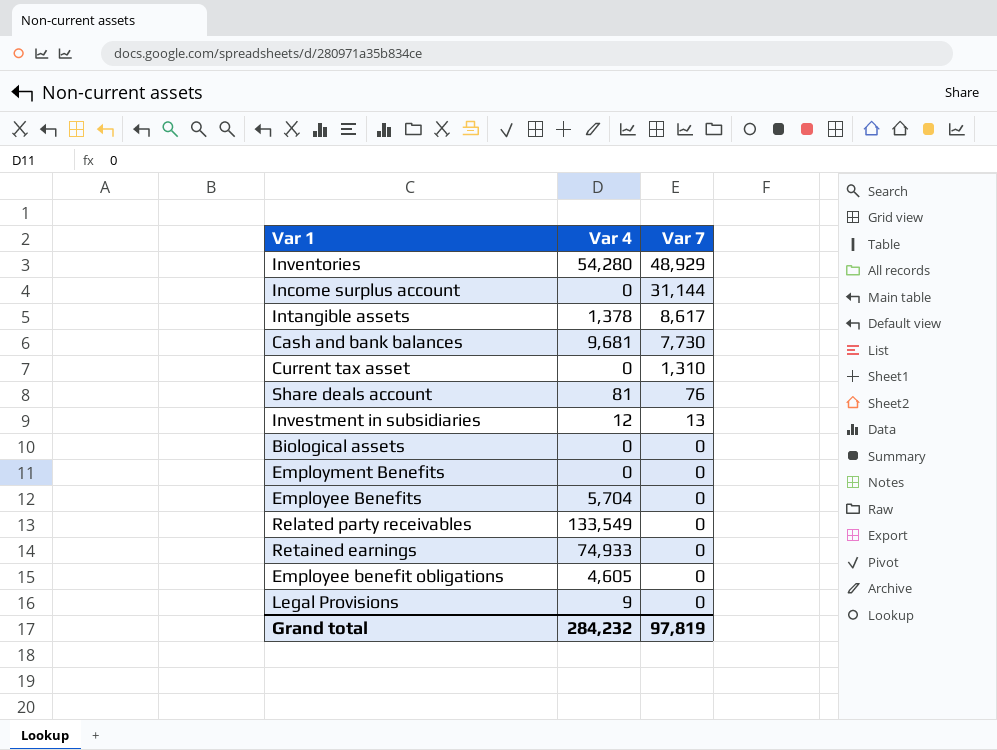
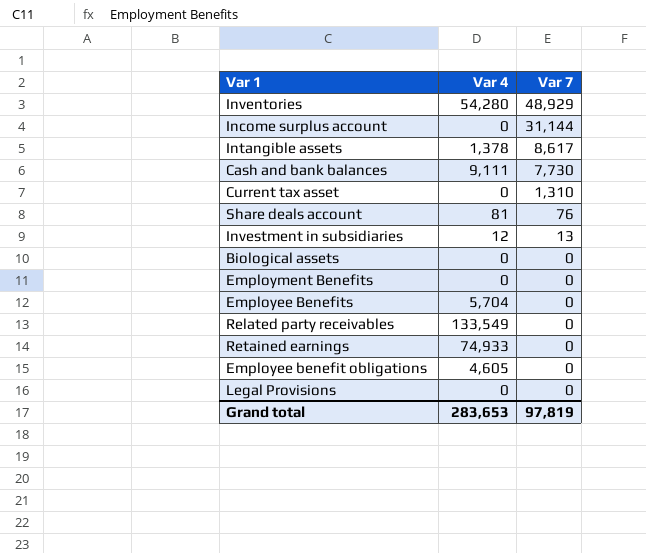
Cash and bank balances | Var 4: 9,681 -> 9,111
Legal Provisions | Var 4: 9 -> 0
Grand total | Var 4: 284,232 -> 283,653

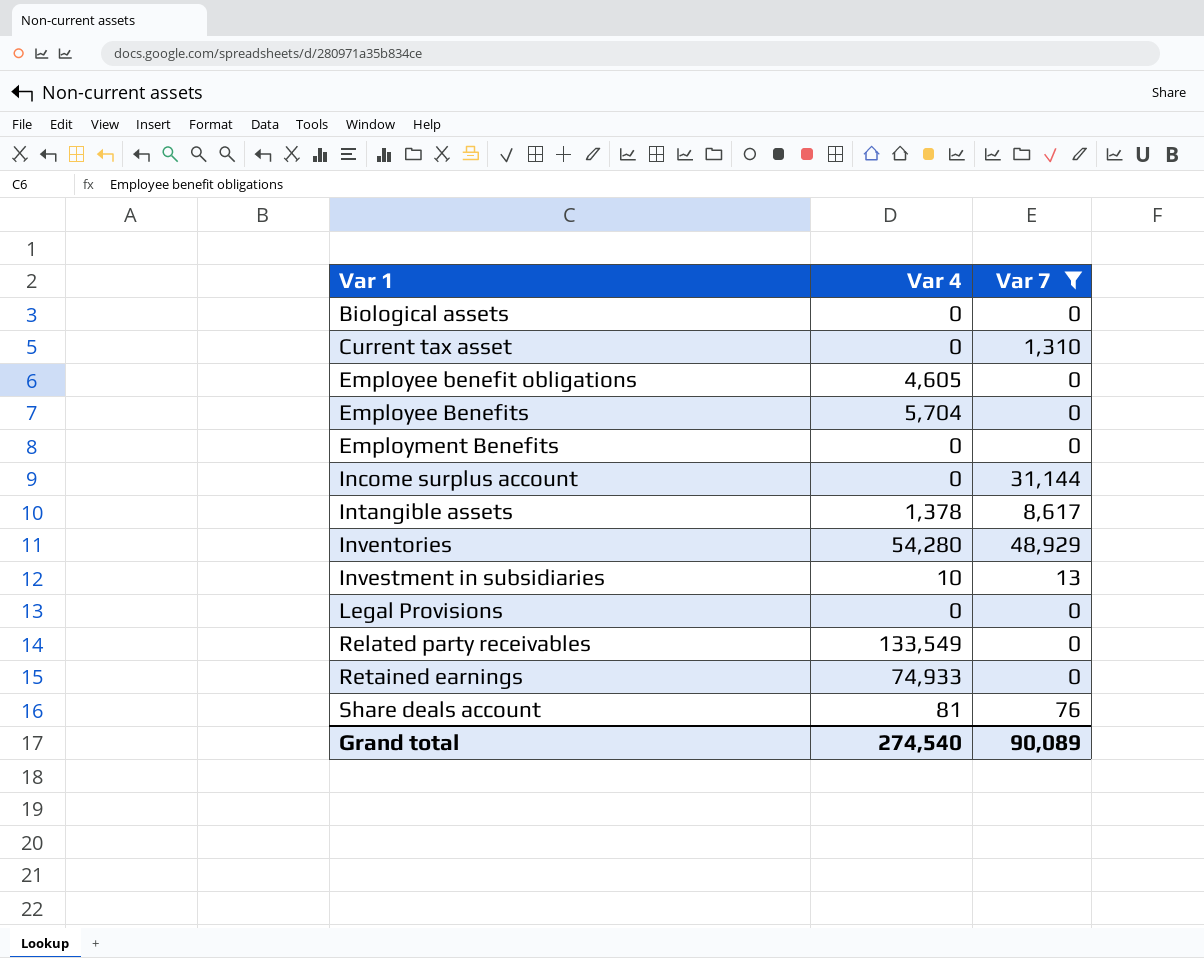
filter: none -> Var 7 != 7,730
row order: Var 7 descending -> Var 1 ascending
Investment in subsidiaries | Var 4: 12 -> 10
Grand total | Var 4: 283,653 -> 274,540
Grand total | Var 7: 97,819 -> 90,089

